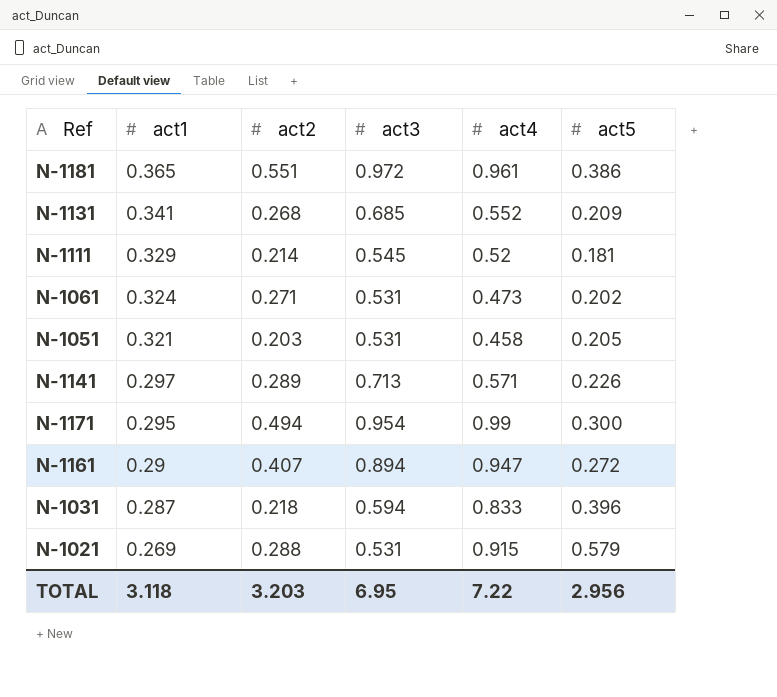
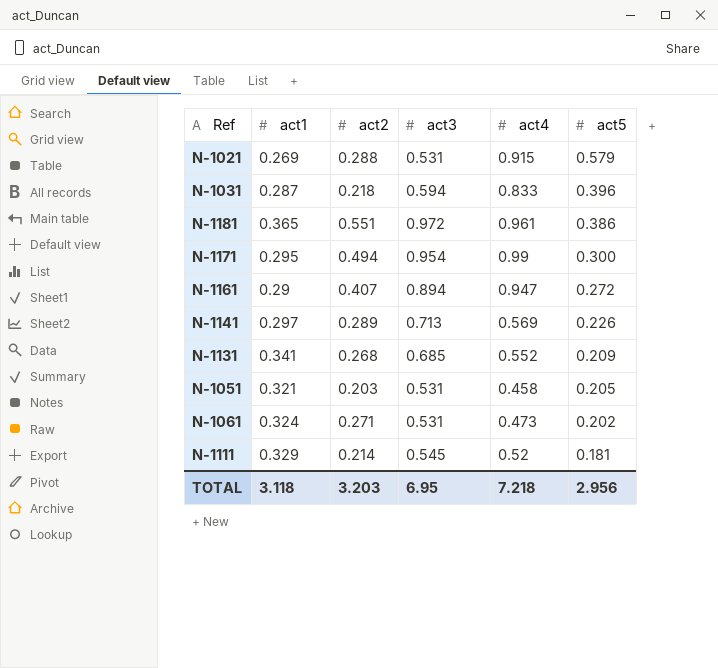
row order: act1 descending -> act5 descending
N-1141 | act4: 0.571 -> 0.569
TOTAL | act4: 7.22 -> 7.218

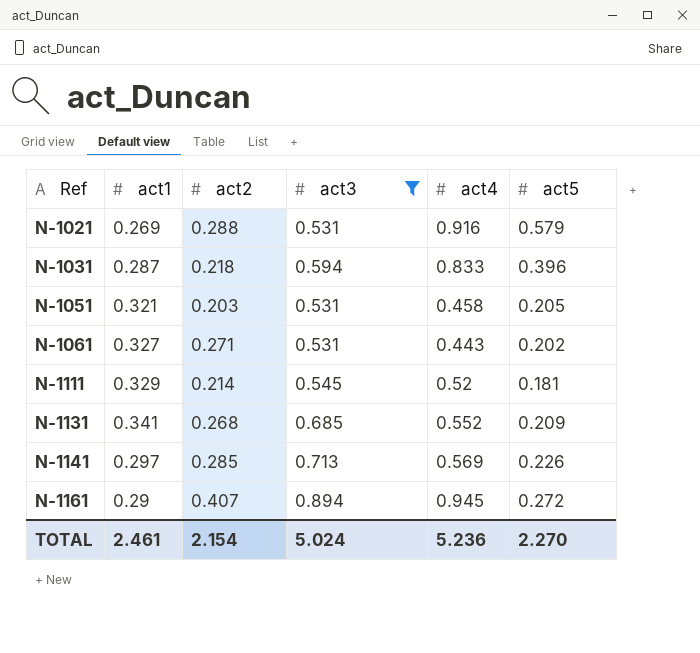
filter: none -> act3 <= 0.894
row order: act5 descending -> Ref ascending
N-1021 | act4: 0.915 -> 0.916
N-1061 | act1: 0.324 -> 0.327
N-1061 | act4: 0.473 -> 0.443
N-1141 | act2: 0.289 -> 0.285
N-1161 | act4: 0.947 -> 0.945
TOTAL | act1: 3.118 -> 2.461
TOTAL | act2: 3.203 -> 2.154
TOTAL | act3: 6.95 -> 5.024
TOTAL | act4: 7.218 -> 5.236
TOTAL | act5: 2.956 -> 2.270

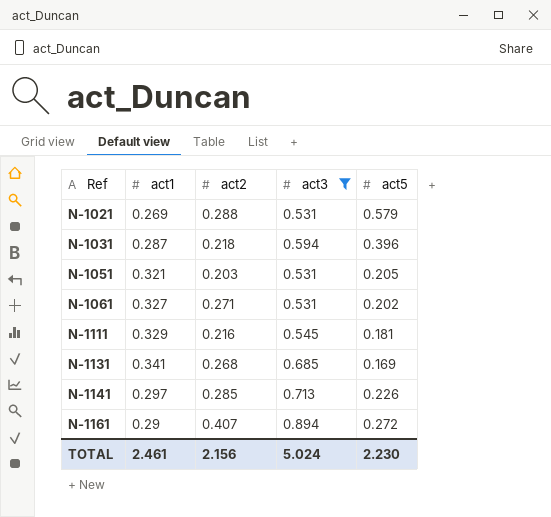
column act4 | position: 5 -> none
N-1111 | act2: 0.214 -> 0.216
N-1131 | act5: 0.209 -> 0.169
TOTAL | act2: 2.154 -> 2.156
TOTAL | act5: 2.270 -> 2.230

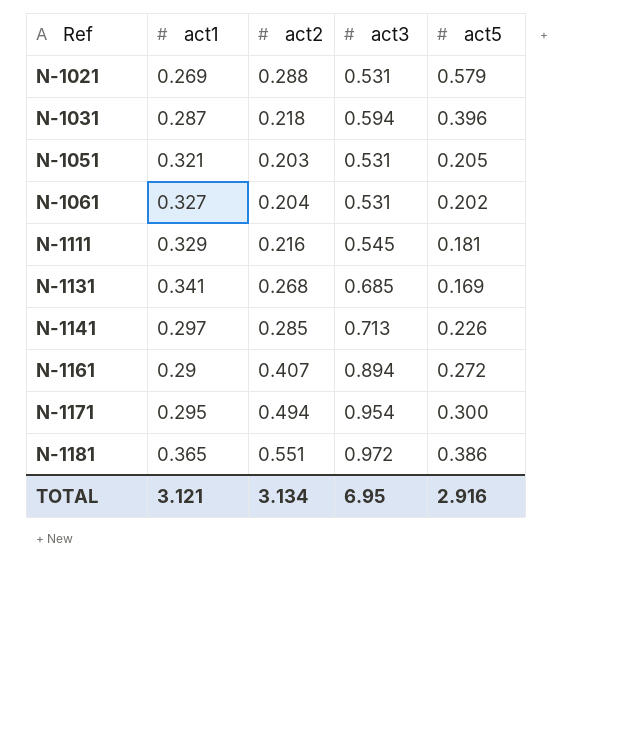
filter: act3 <= 0.894 -> none
N-1061 | act2: 0.271 -> 0.204
TOTAL | act1: 2.461 -> 3.121
TOTAL | act2: 2.156 -> 3.134
TOTAL | act3: 5.024 -> 6.95
TOTAL | act5: 2.230 -> 2.916

